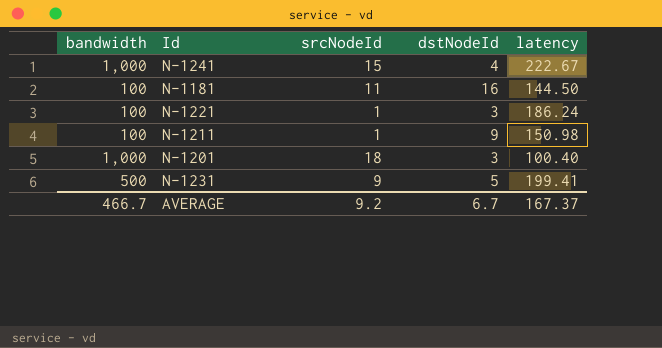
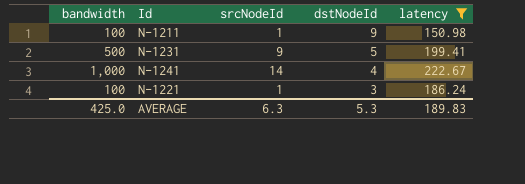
filter: none -> latency >= 150.98
row order: none -> dstNodeId descending
N-1241 | srcNodeId: 15 -> 14
AVERAGE | bandwidth: 466.7 -> 425.0
AVERAGE | srcNodeId: 9.2 -> 6.3
AVERAGE | dstNodeId: 6.7 -> 5.3
AVERAGE | latency: 167.37 -> 189.83

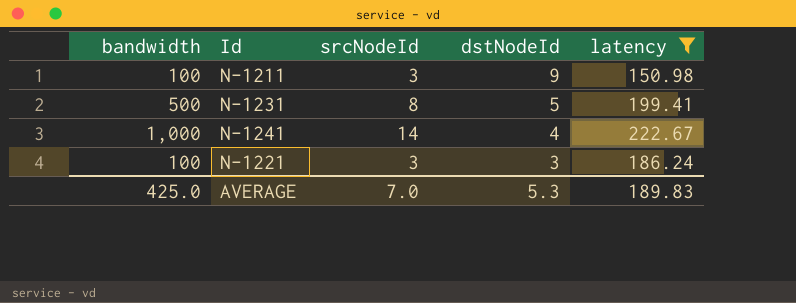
N-1211 | srcNodeId: 1 -> 3
N-1231 | srcNodeId: 9 -> 8
N-1221 | srcNodeId: 1 -> 3
AVERAGE | srcNodeId: 6.3 -> 7.0

